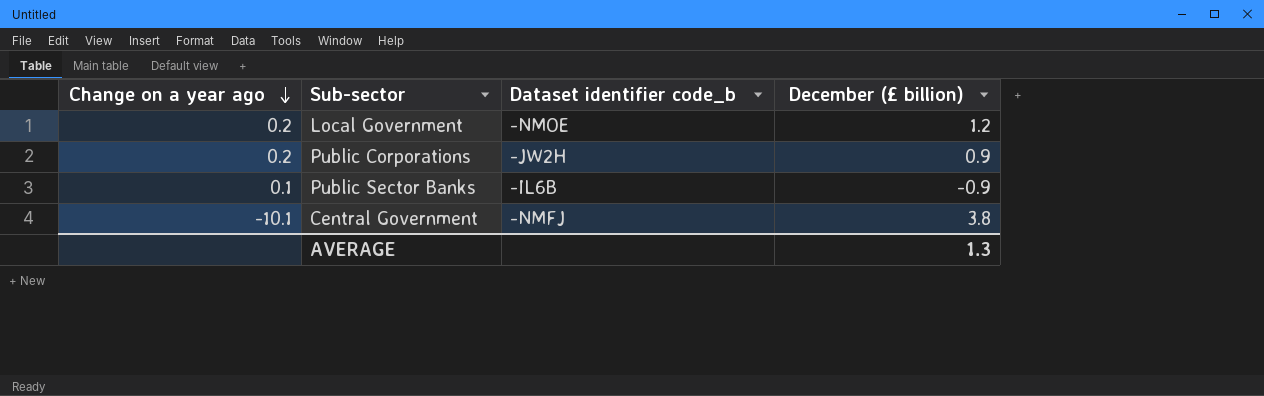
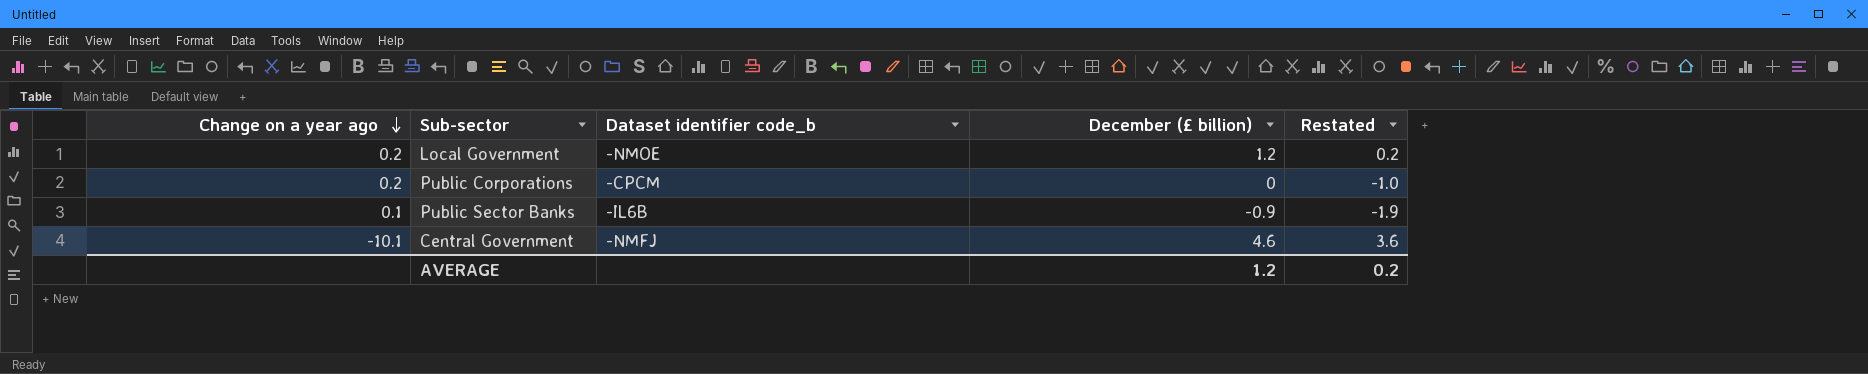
column Restated | formula: none -> [December (£ billion)] - 1
Public Corporations | Dataset identifier code_b: -JW2H -> -CPCM
Public Corporations | December (£ billion): 0.9 -> 0
Central Government | December (£ billion): 3.8 -> 4.6
AVERAGE | December (£ billion): 1.3 -> 1.2

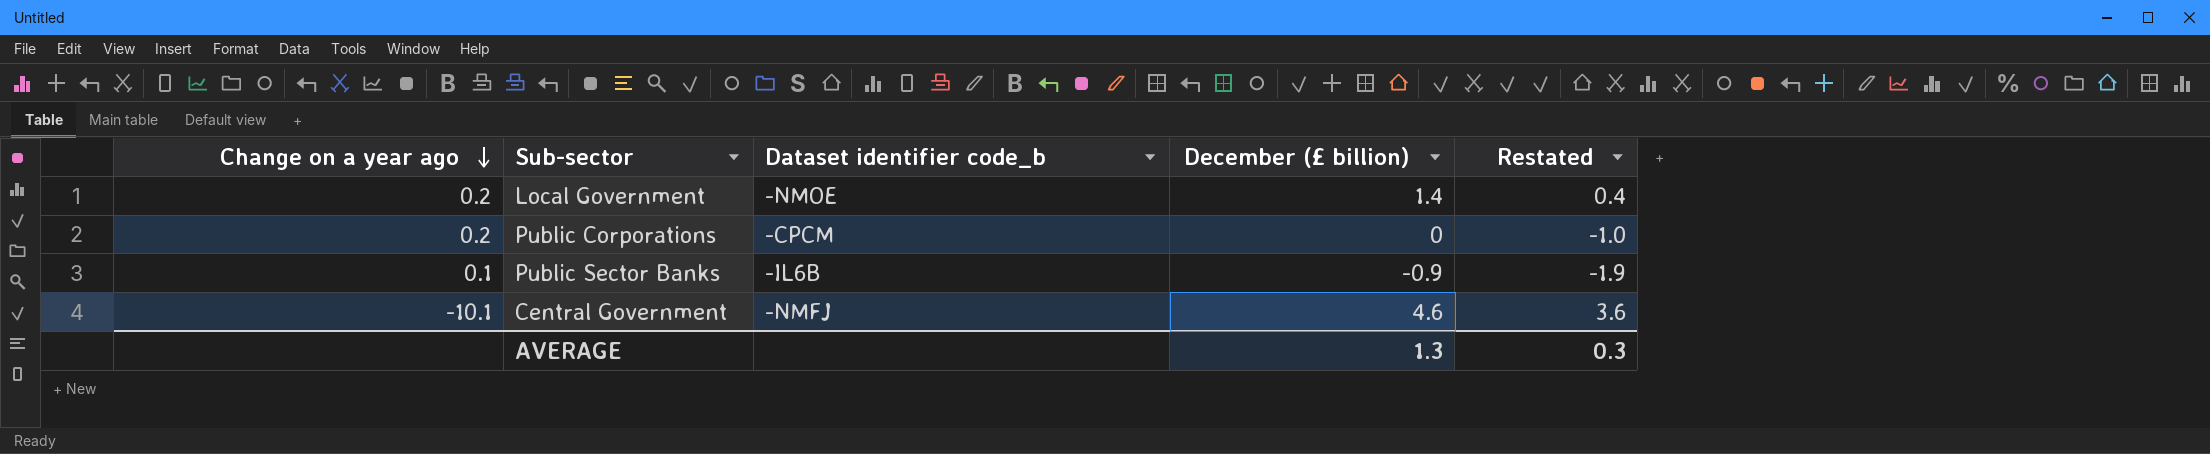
Local Government | December (£ billion): 1.2 -> 1.4
Local Government | Restated: 0.2 -> 0.4
AVERAGE | December (£ billion): 1.2 -> 1.3
AVERAGE | Restated: 0.2 -> 0.3

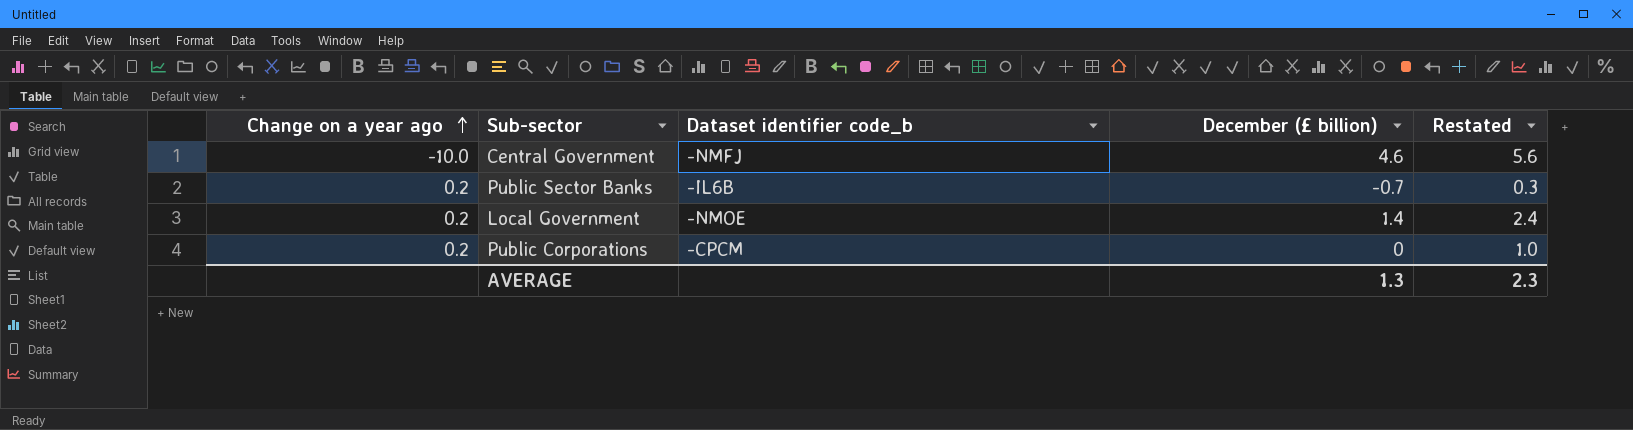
row order: Change on a year ago descending -> Change on a year ago ascending
column Restated | formula: [December (£ billion)] - 1 -> [December (£ billion)] + 1
Central Government | Change on a year ago: -10.1 -> -10.0
Public Sector Banks | Change on a year ago: 0.1 -> 0.2
Public Sector Banks | December (£ billion): -0.9 -> -0.7
AVERAGE | Restated: 0.3 -> 2.3

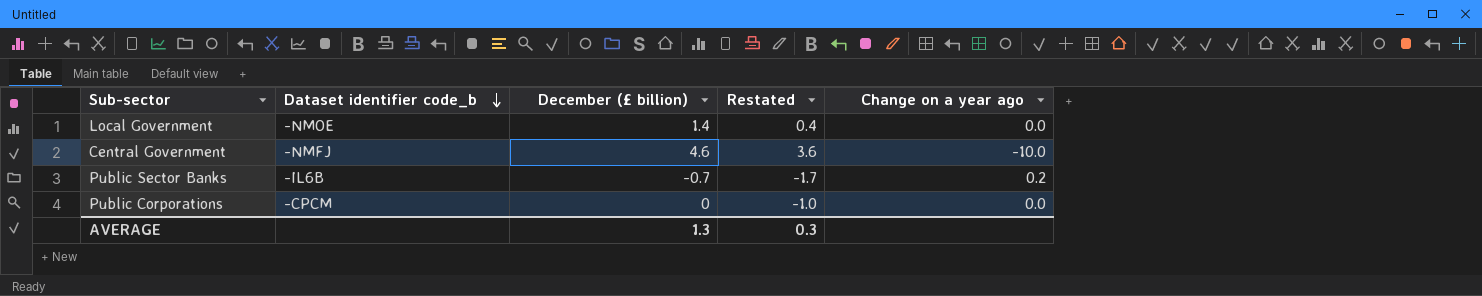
row order: Change on a year ago ascending -> Dataset identifier code_b descending
column Restated | formula: [December (£ billion)] + 1 -> [December (£ billion)] - 1
column Change on a year ago | position: 1 -> 5
Local Government | Change on a year ago: 0.2 -> 0.0
Public Corporations | Change on a year ago: 0.2 -> 0.0
AVERAGE | Restated: 2.3 -> 0.3

